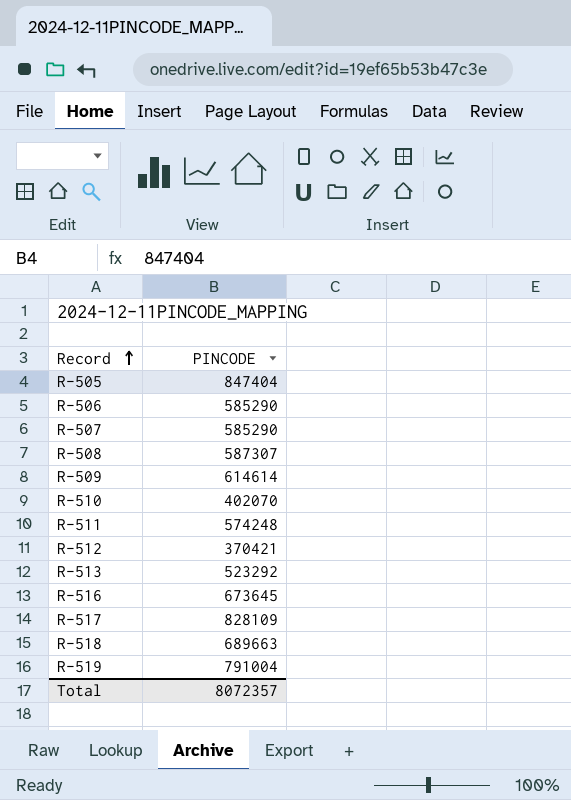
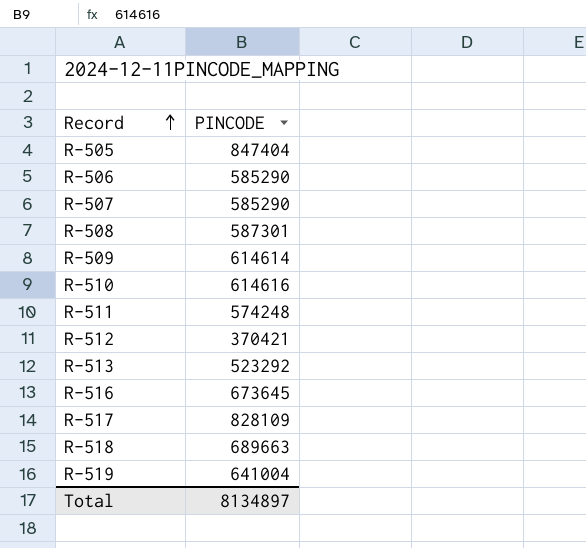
R-508 | PINCODE: 587307 -> 587301
R-510 | PINCODE: 402070 -> 614616
R-519 | PINCODE: 791004 -> 641004
Total | PINCODE: 8072357 -> 8134897

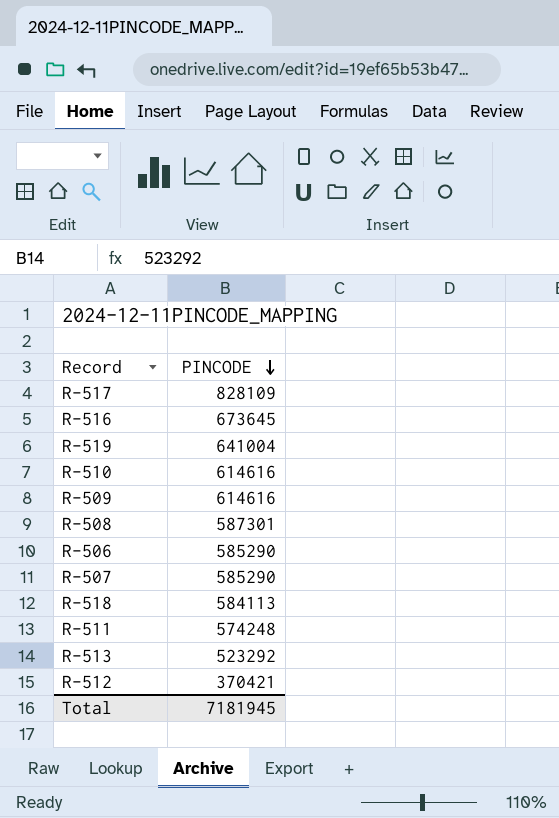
row order: Record ascending -> PINCODE descending
row R-505: 847404 -> none
R-509 | PINCODE: 614614 -> 614616
R-518 | PINCODE: 689663 -> 584113
Total | PINCODE: 8134897 -> 7181945

